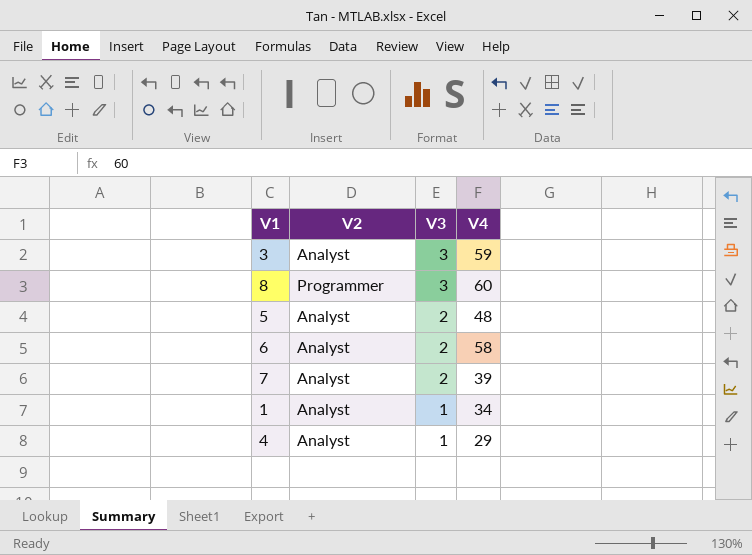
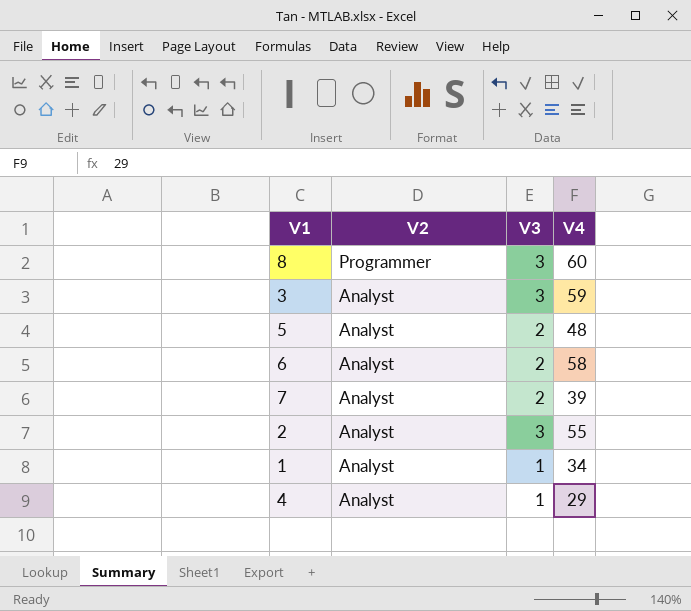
row order: V3 descending -> V2 descending
row 2: none -> Analyst | 3 | 55

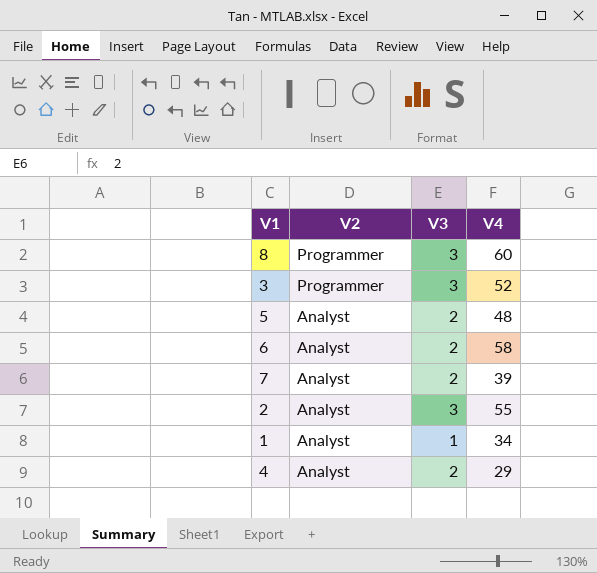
3 | V2: Analyst -> Programmer
3 | V4: 59 -> 52
4 | V3: 1 -> 2

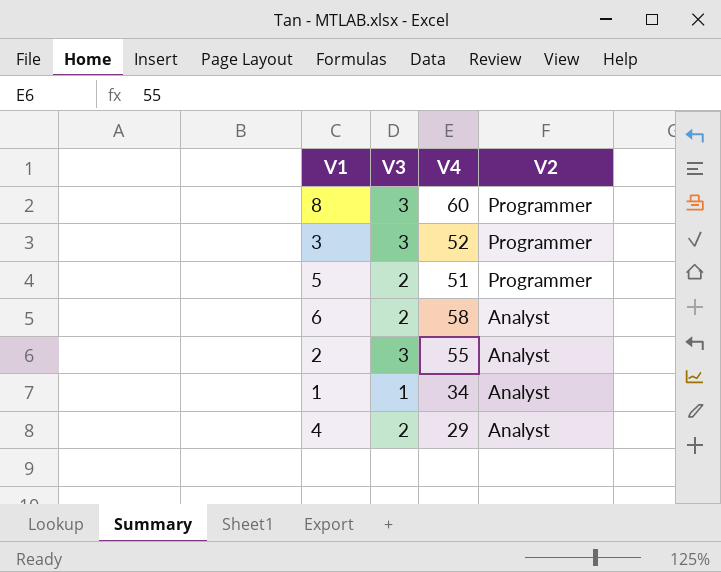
column V2 | position: 2 -> 4
row 7: Analyst | 2 | 39 -> none
5 | V4: 48 -> 51
5 | V2: Analyst -> Programmer

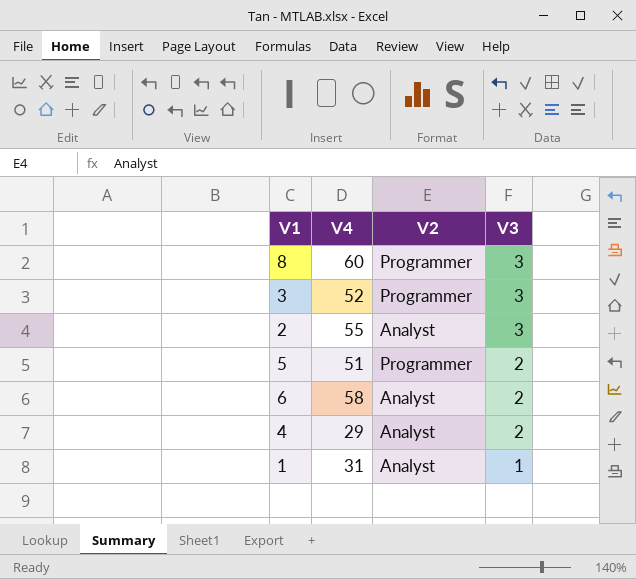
row order: V2 descending -> V3 descending
column V3 | position: 2 -> 4
1 | V4: 34 -> 31

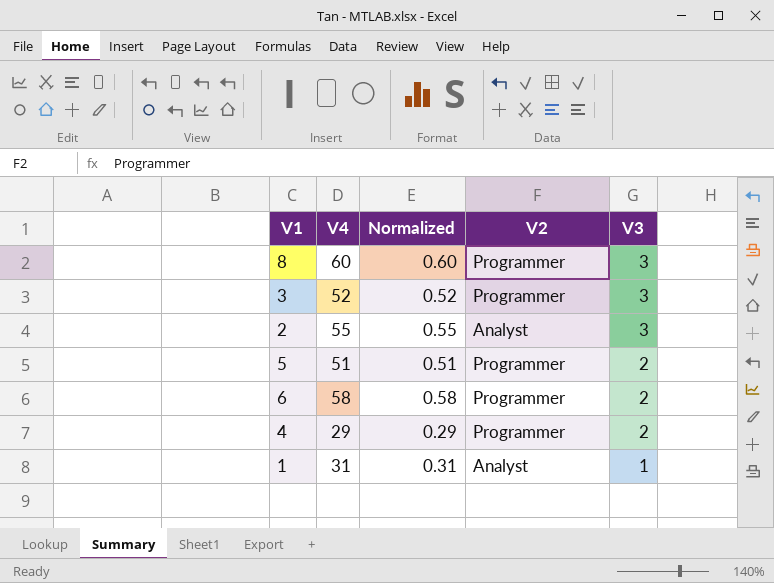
column Normalized | formula: none -> [V4] * 0.01
6 | V2: Analyst -> Programmer
4 | V2: Analyst -> Programmer

